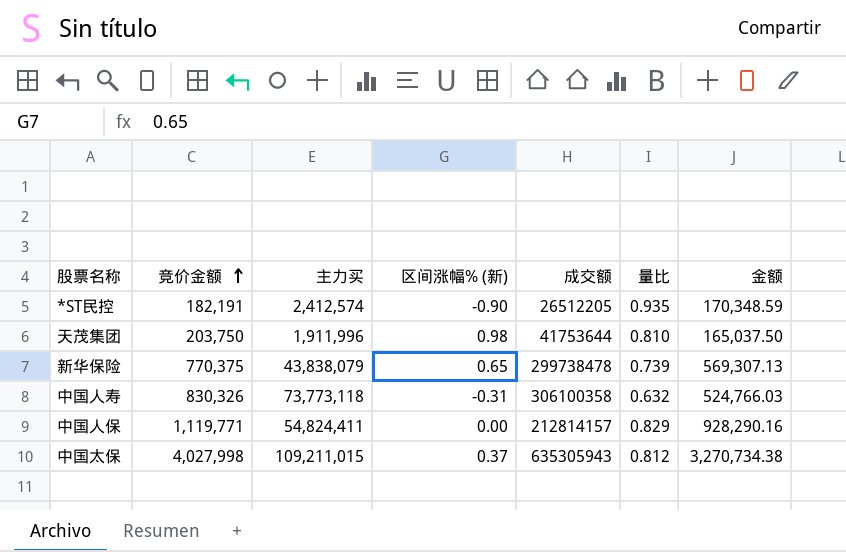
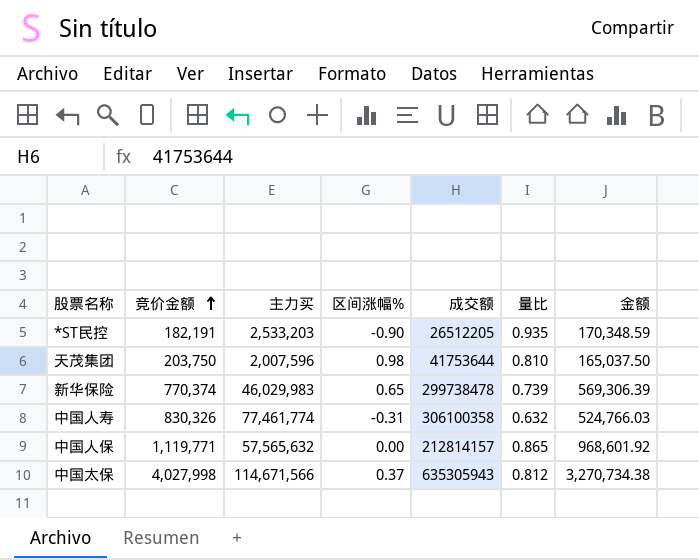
column name: 区间涨幅% (新) -> 区间涨幅%
*ST民控 | 主力买: 2,412,574 -> 2,533,203
天茂集团 | 主力买: 1,911,996 -> 2,007,596
新华保险 | 竞价金额: 770,375 -> 770,374
新华保险 | 主力买: 43,838,079 -> 46,029,983
新华保险 | 金额: 569,307.13 -> 569,306.39
中国人寿 | 主力买: 73,773,118 -> 77,461,774
中国人保 | 主力买: 54,824,411 -> 57,565,632
中国人保 | 量比: 0.829 -> 0.865
中国人保 | 金额: 928,290.16 -> 968,601.92
中国太保 | 主力买: 109,211,015 -> 114,671,566

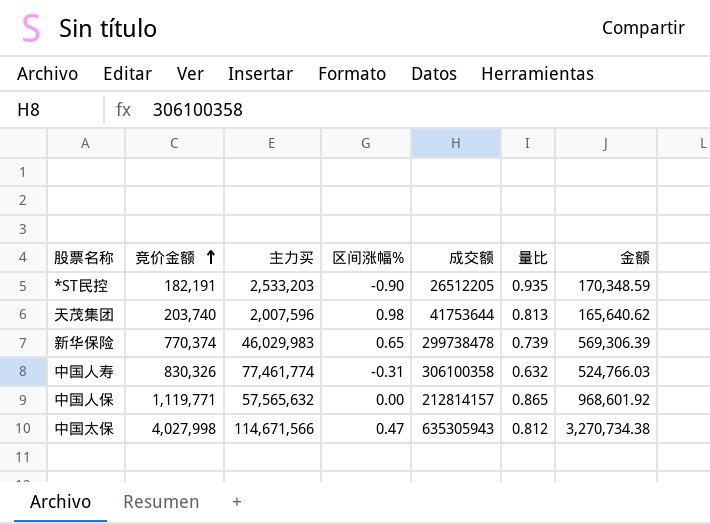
天茂集团 | 竞价金额: 203,750 -> 203,740
天茂集团 | 量比: 0.810 -> 0.813
天茂集团 | 金额: 165,037.50 -> 165,640.62
中国太保 | 区间涨幅%: 0.37 -> 0.47

